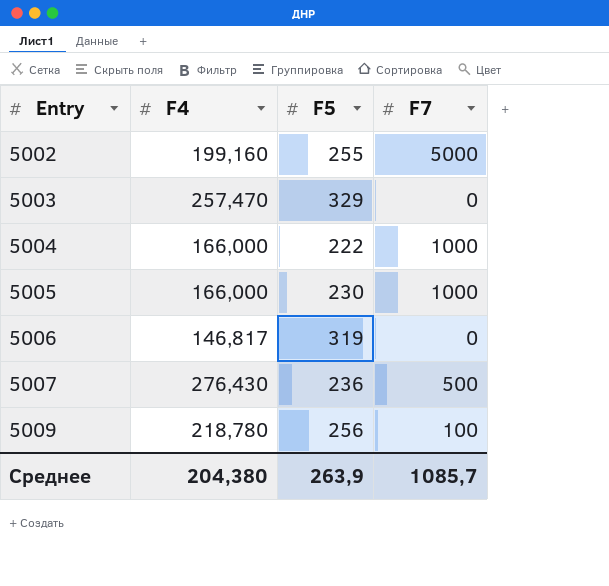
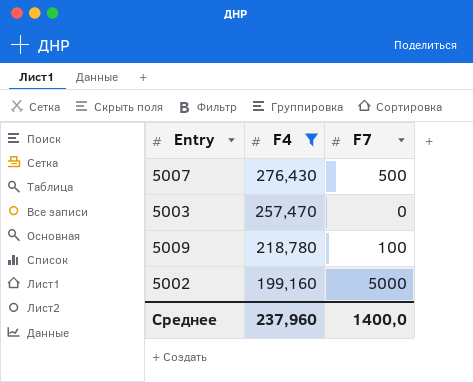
filter: none -> F4 >= 199,160
row order: Entry ascending -> F4 descending
column F5 | position: 3 -> none
Среднее | F4: 204,380 -> 237,960
Среднее | F7: 1085,7 -> 1400,0

